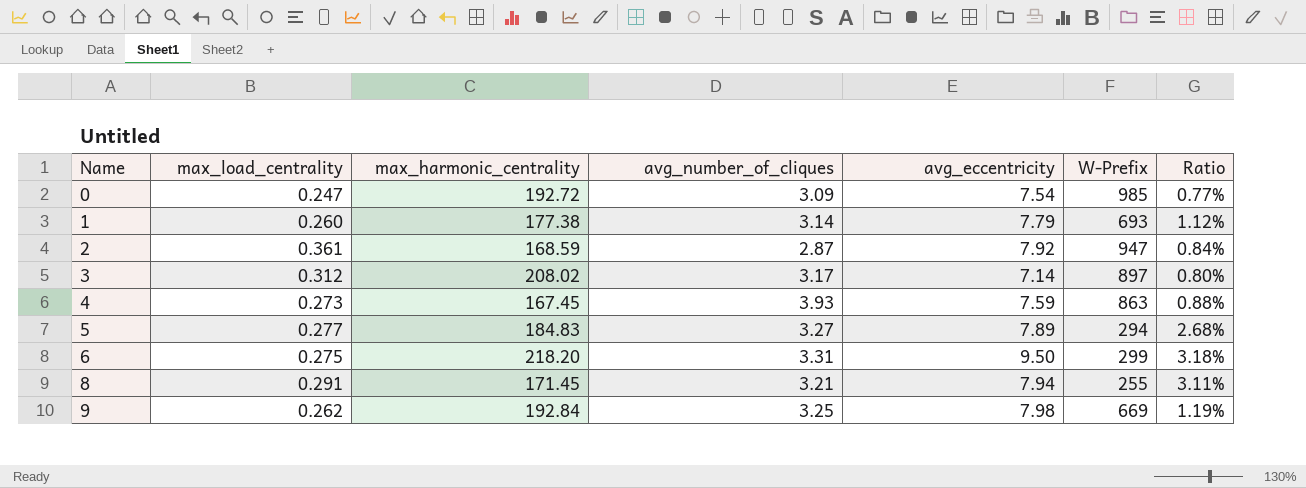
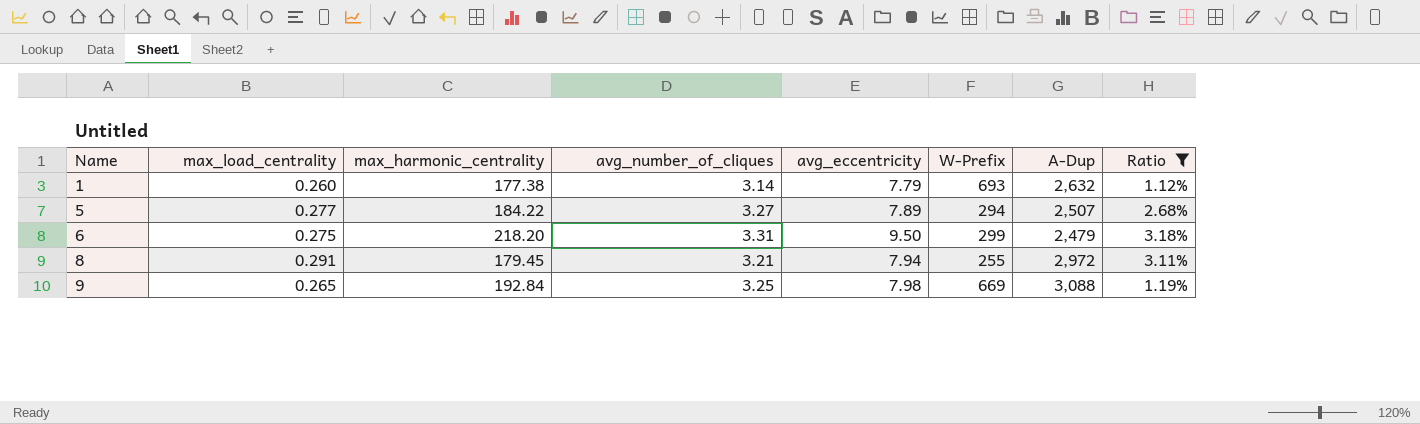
filter: none -> Ratio >= 1.12%
column A-Dup | position: none -> 7
5 | max_harmonic_centrality: 184.83 -> 184.22
8 | max_harmonic_centrality: 171.45 -> 179.45
9 | max_load_centrality: 0.262 -> 0.265

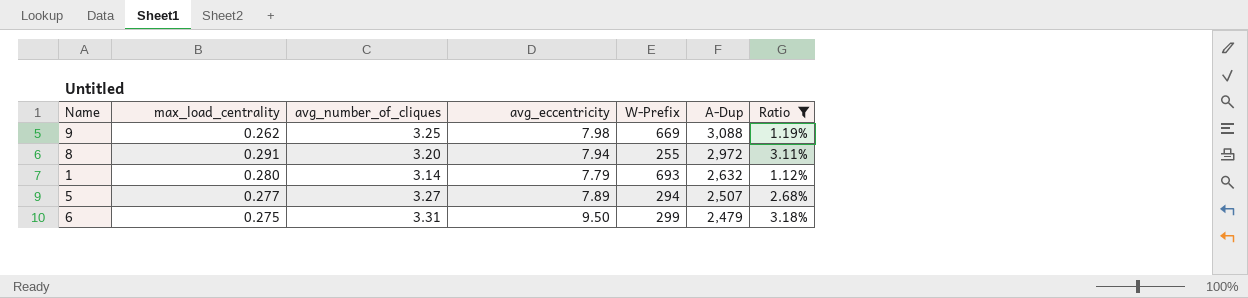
row order: Name ascending -> A-Dup descending
column max_harmonic_centrality | position: 3 -> none
9 | max_load_centrality: 0.265 -> 0.262
8 | avg_number_of_cliques: 3.21 -> 3.20
1 | max_load_centrality: 0.260 -> 0.280

